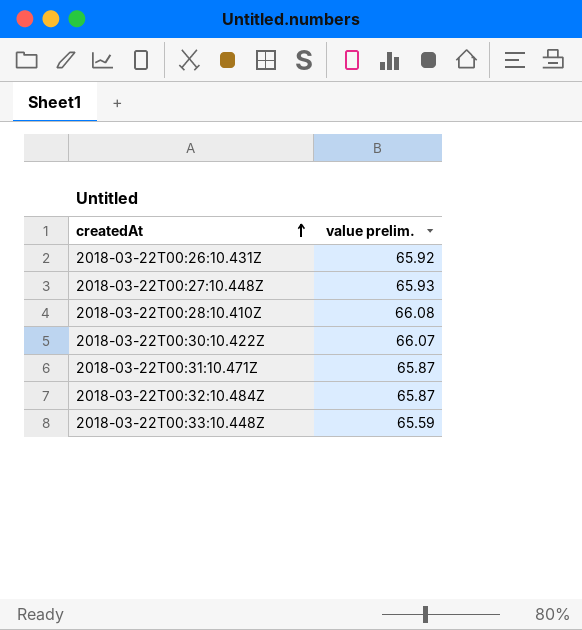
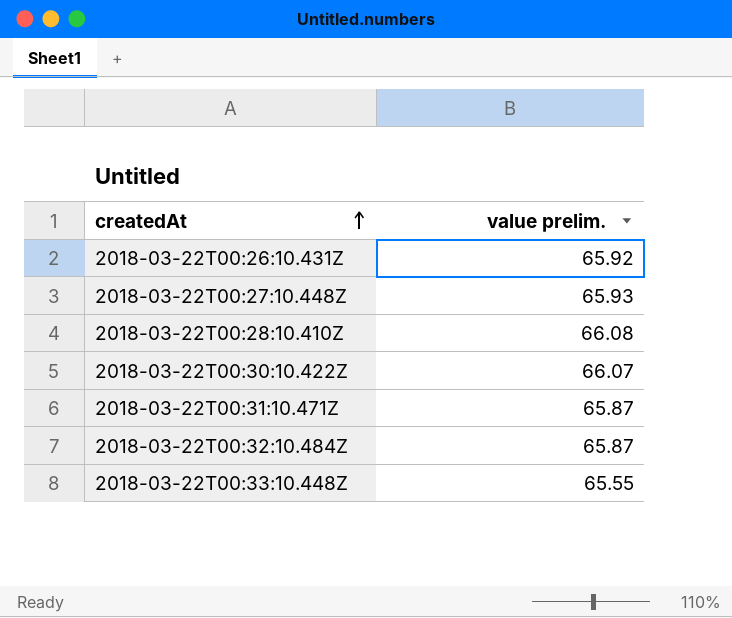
2018-03-22T00:33:10.448Z | value prelim.: 65.59 -> 65.55

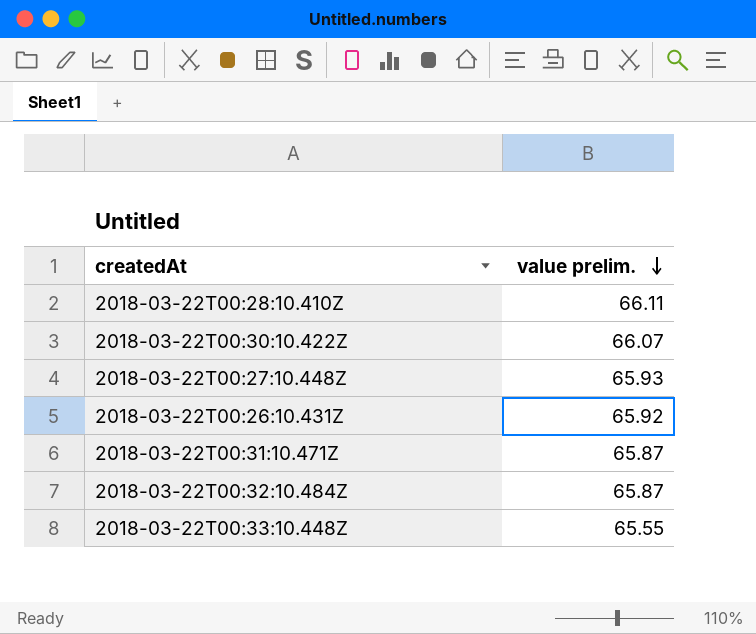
row order: createdAt ascending -> value prelim. descending
2018-03-22T00:28:10.410Z | value prelim.: 66.08 -> 66.11

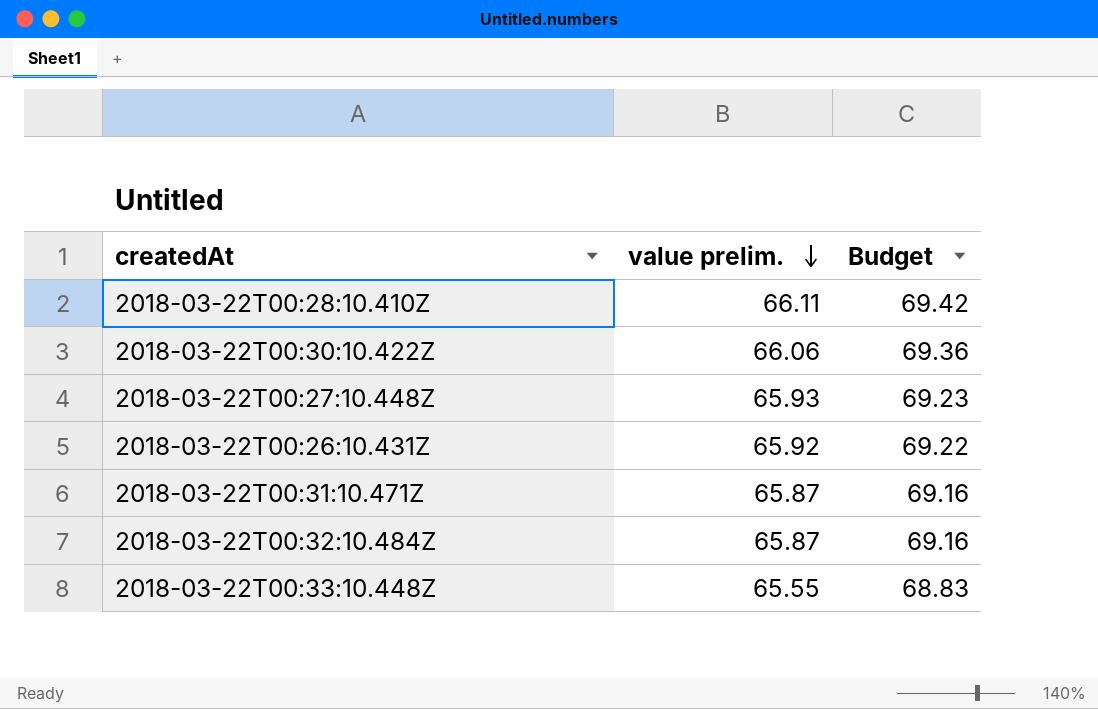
column Budget | formula: none -> [value prelim.] * 1.05
2018-03-22T00:30:10.422Z | value prelim.: 66.07 -> 66.06

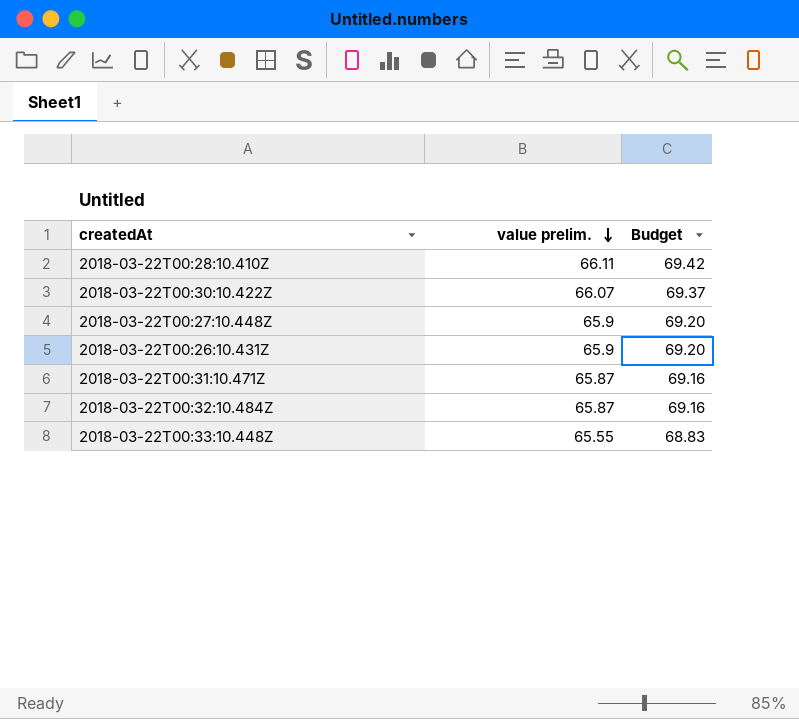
2018-03-22T00:30:10.422Z | value prelim.: 66.06 -> 66.07
2018-03-22T00:30:10.422Z | Budget: 69.36 -> 69.37
2018-03-22T00:27:10.448Z | value prelim.: 65.93 -> 65.9
2018-03-22T00:27:10.448Z | Budget: 69.23 -> 69.20
2018-03-22T00:26:10.431Z | value prelim.: 65.92 -> 65.9
2018-03-22T00:26:10.431Z | Budget: 69.22 -> 69.20

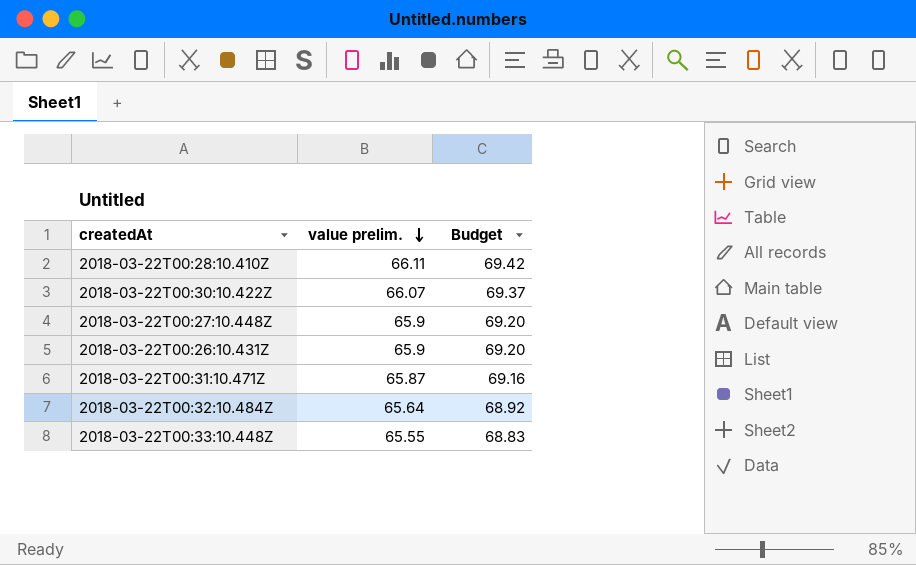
2018-03-22T00:32:10.484Z | value prelim.: 65.87 -> 65.64
2018-03-22T00:32:10.484Z | Budget: 69.16 -> 68.92

